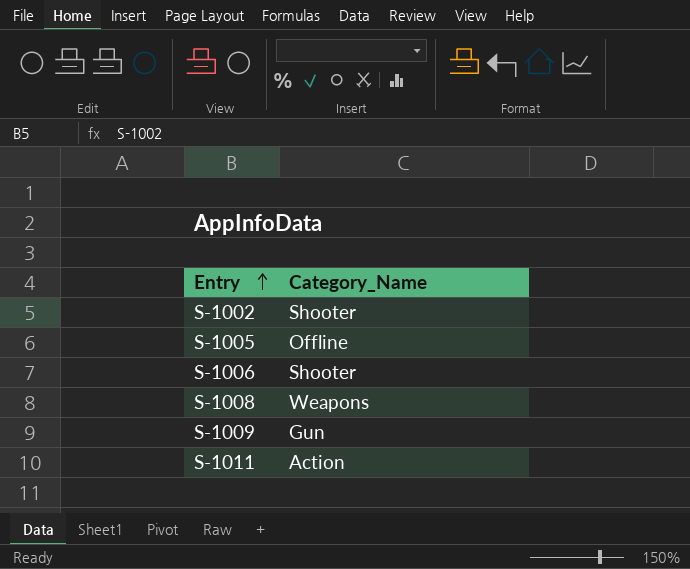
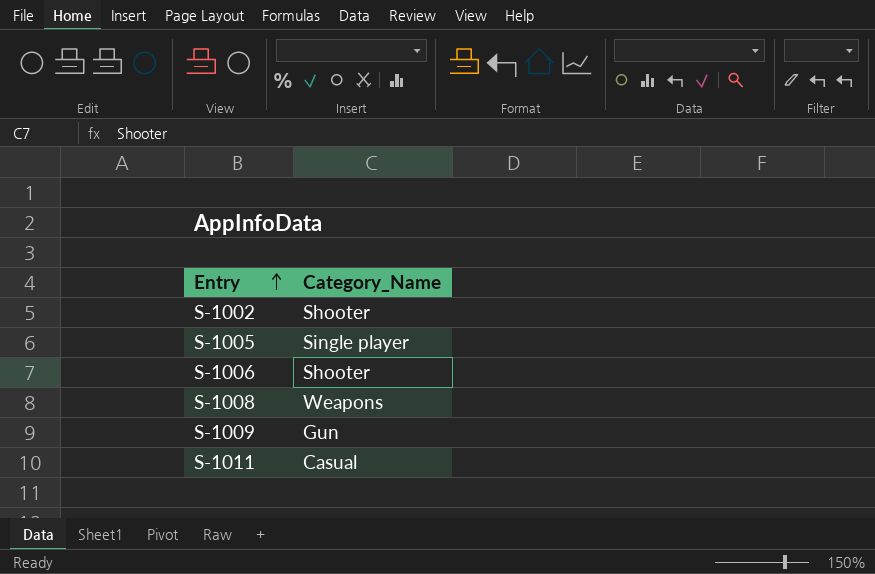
S-1005 | Category_Name: Offline -> Single player
S-1011 | Category_Name: Action -> Casual

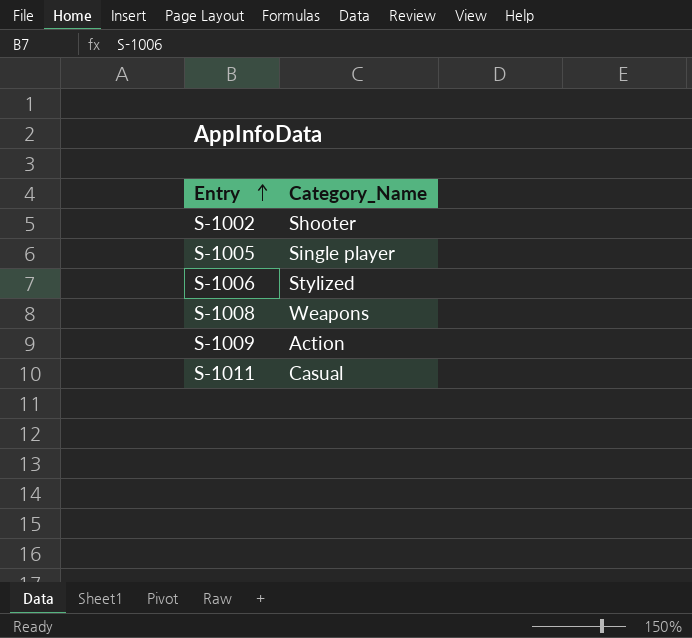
S-1006 | Category_Name: Shooter -> Stylized
S-1009 | Category_Name: Gun -> Action

